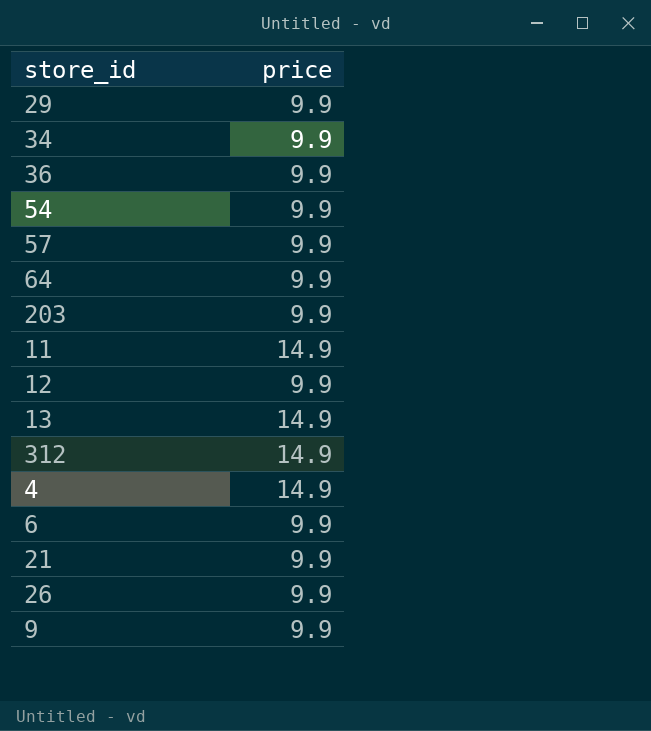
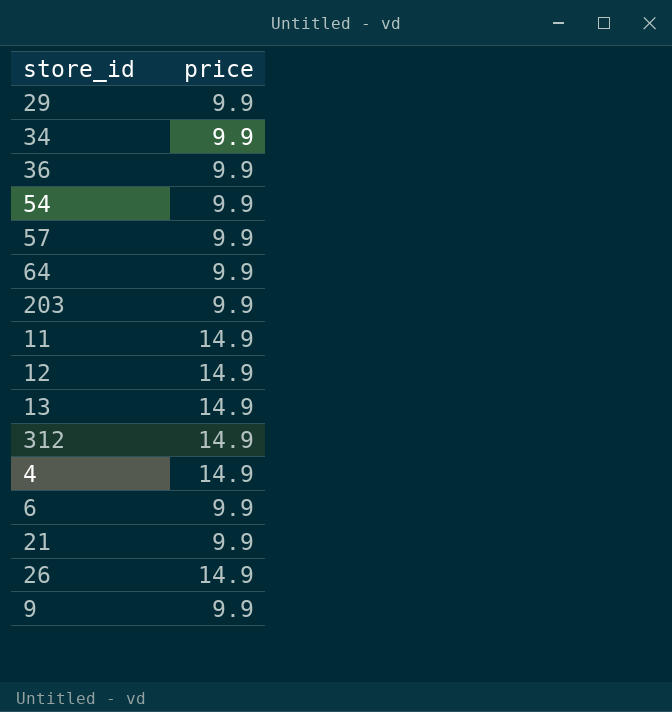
12 | price: 9.9 -> 14.9
26 | price: 9.9 -> 14.9

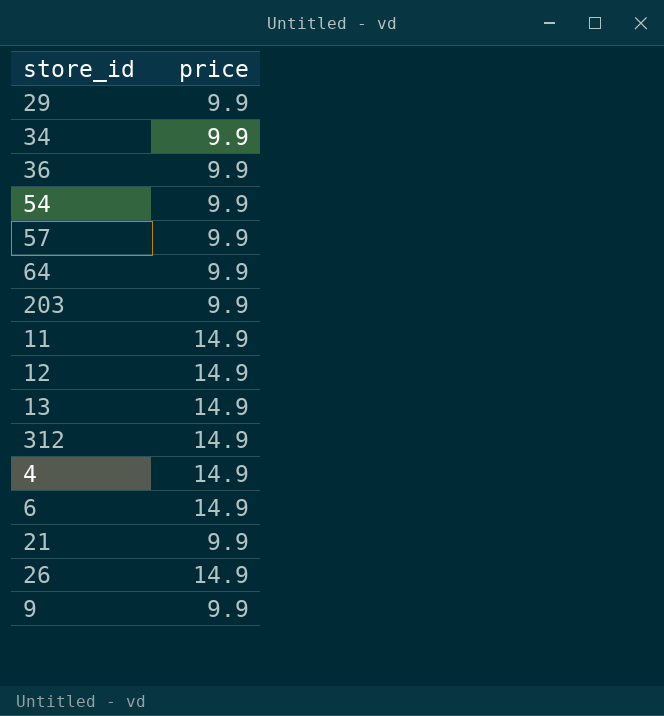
6 | price: 9.9 -> 14.9

